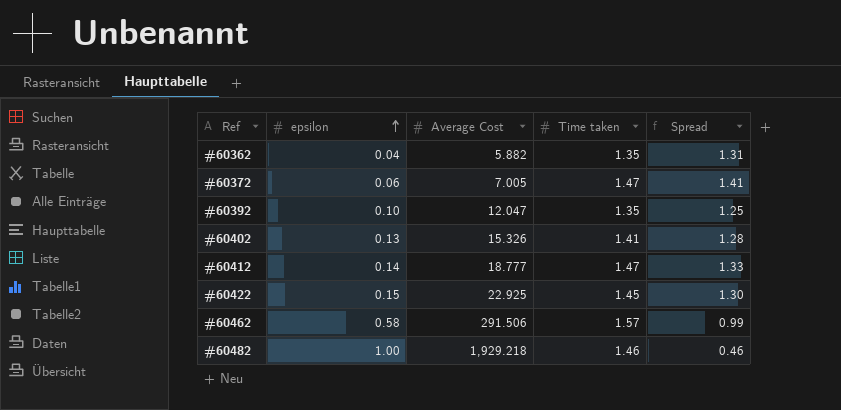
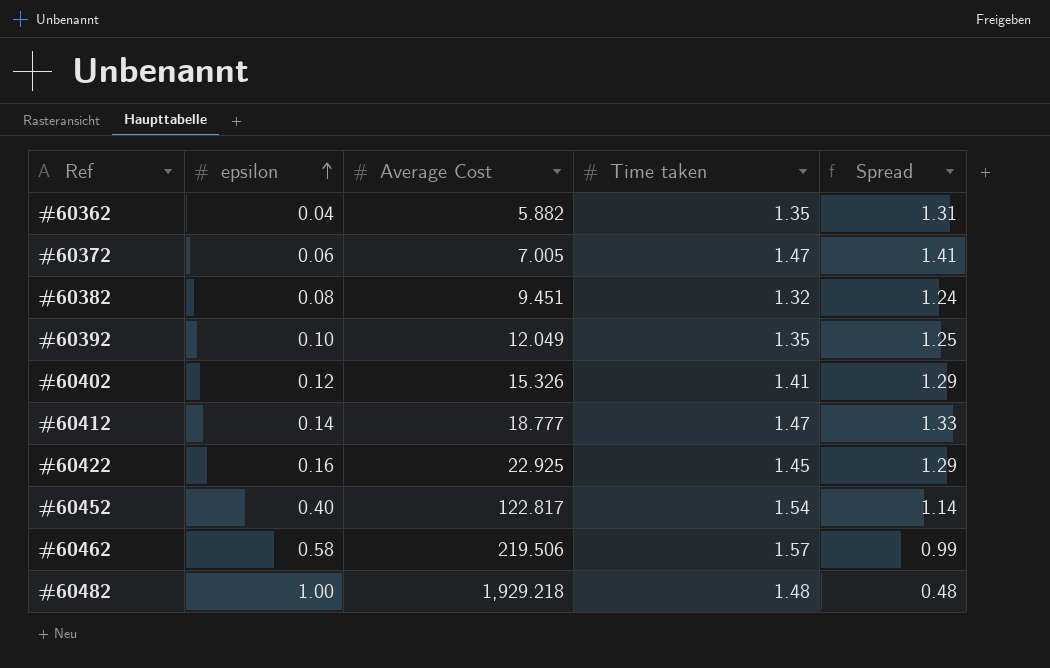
row #60382: none -> 0.08 | 9.451 | 1.32 | 1.24
#60392 | Average Cost: 12.047 -> 12.049
#60402 | epsilon: 0.13 -> 0.12
#60402 | Spread: 1.28 -> 1.29
#60422 | epsilon: 0.15 -> 0.16
#60422 | Spread: 1.30 -> 1.29
row #60452: none -> 0.40 | 122.817 | 1.54 | 1.14
#60462 | Average Cost: 291.506 -> 219.506
#60482 | Time taken: 1.46 -> 1.48
#60482 | Spread: 0.46 -> 0.48

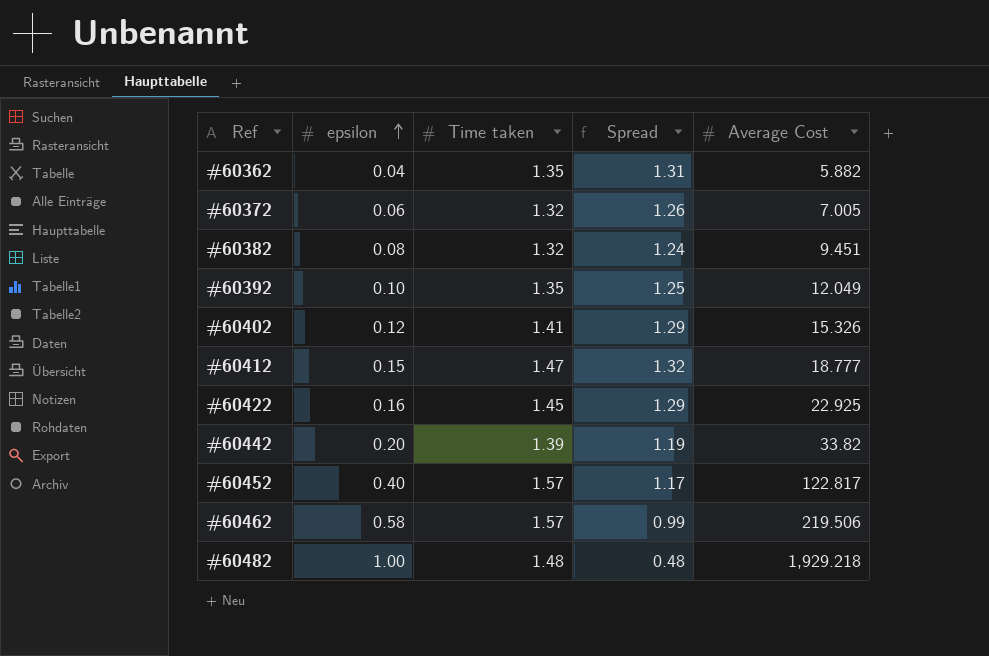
column Average Cost | position: 3 -> 5
#60372 | Time taken: 1.47 -> 1.32
#60372 | Spread: 1.41 -> 1.26
#60412 | epsilon: 0.14 -> 0.15
#60412 | Spread: 1.33 -> 1.32
row #60442: none -> 0.20 | 1.39 | 1.19 | 33.82
#60452 | Time taken: 1.54 -> 1.57
#60452 | Spread: 1.14 -> 1.17

